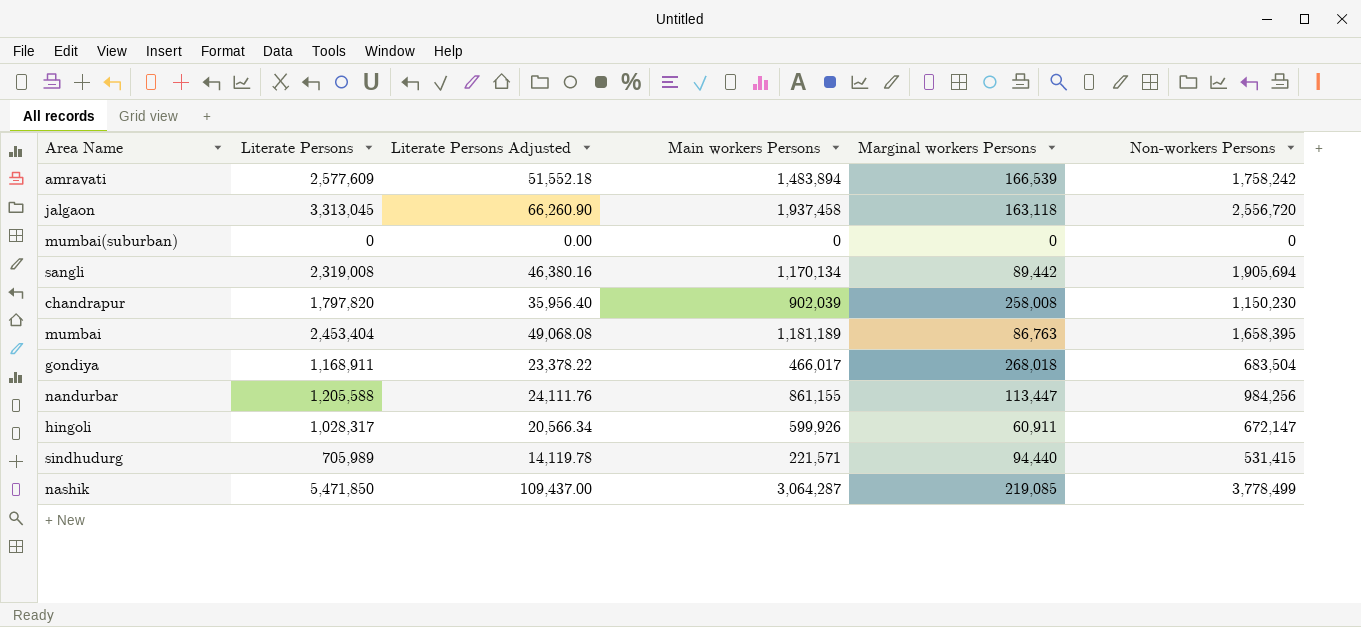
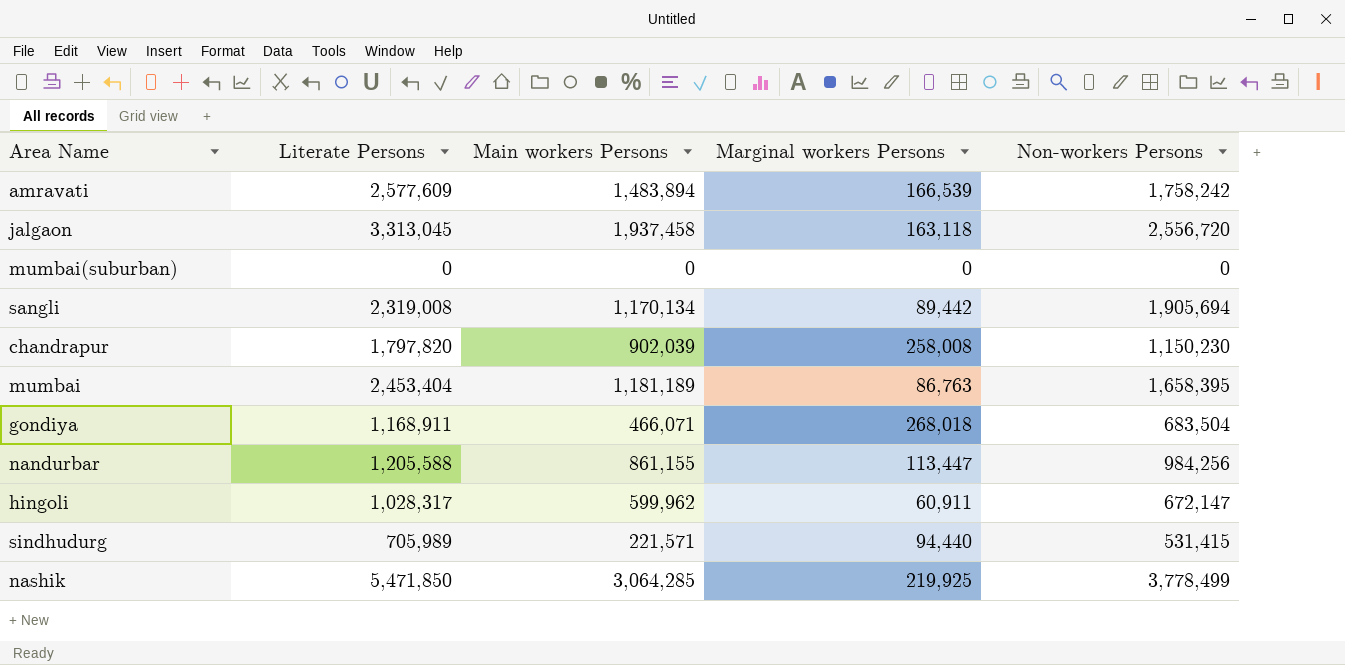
column Literate Persons Adjusted | formula: [Literate Persons] * 0.02 -> none
gondiya | Main workers Persons: 466,017 -> 466,071
hingoli | Main workers Persons: 599,926 -> 599,962
nashik | Main workers Persons: 3,064,287 -> 3,064,285
nashik | Marginal workers Persons: 219,085 -> 219,925

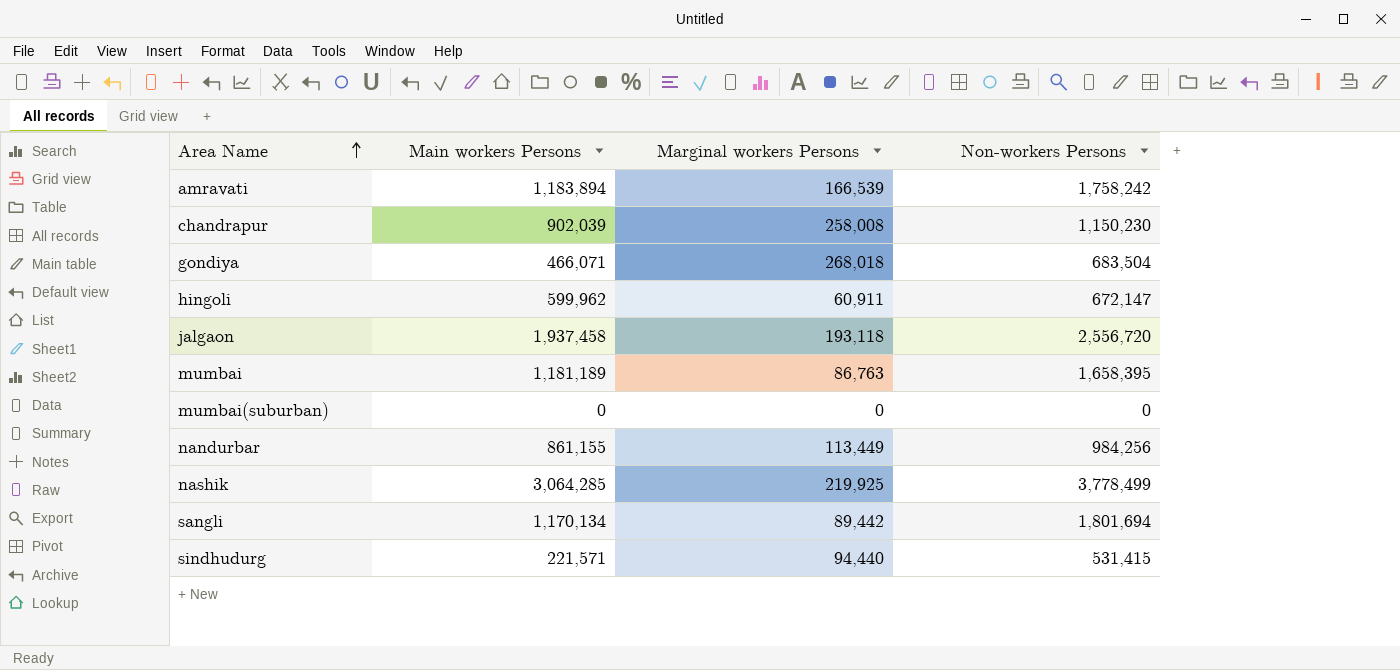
row order: none -> Area Name ascending
column Literate Persons | position: 2 -> none
amravati | Main workers Persons: 1,483,894 -> 1,183,894
jalgaon | Marginal workers Persons: 163,118 -> 193,118
nandurbar | Marginal workers Persons: 113,447 -> 113,449
sangli | Non-workers Persons: 1,905,694 -> 1,801,694

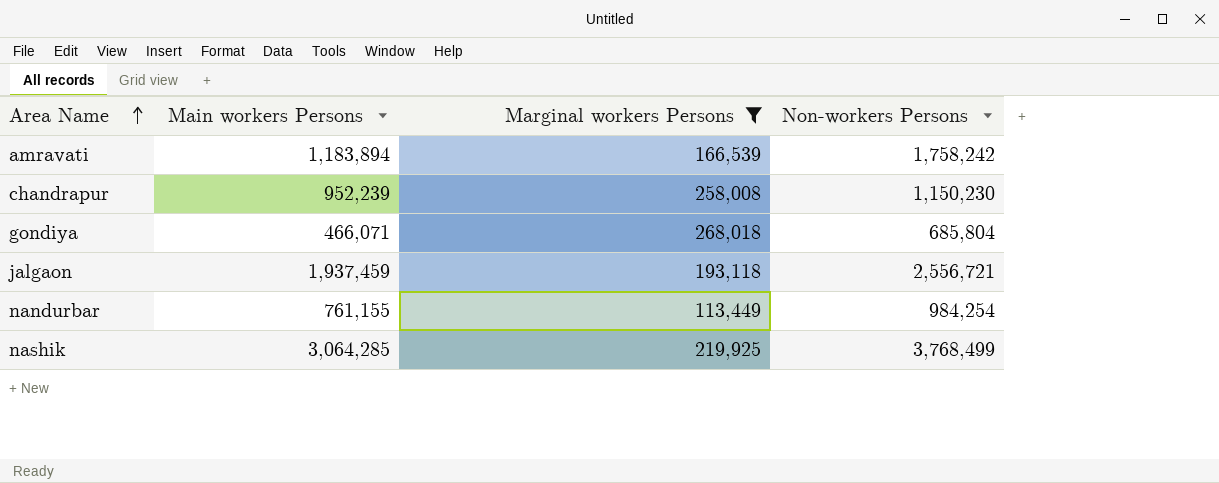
filter: none -> Marginal workers Persons >= 113,449
chandrapur | Main workers Persons: 902,039 -> 952,239
gondiya | Non-workers Persons: 683,504 -> 685,804
jalgaon | Main workers Persons: 1,937,458 -> 1,937,459
jalgaon | Non-workers Persons: 2,556,720 -> 2,556,721
nandurbar | Main workers Persons: 861,155 -> 761,155
nandurbar | Non-workers Persons: 984,256 -> 984,254
nashik | Non-workers Persons: 3,778,499 -> 3,768,499

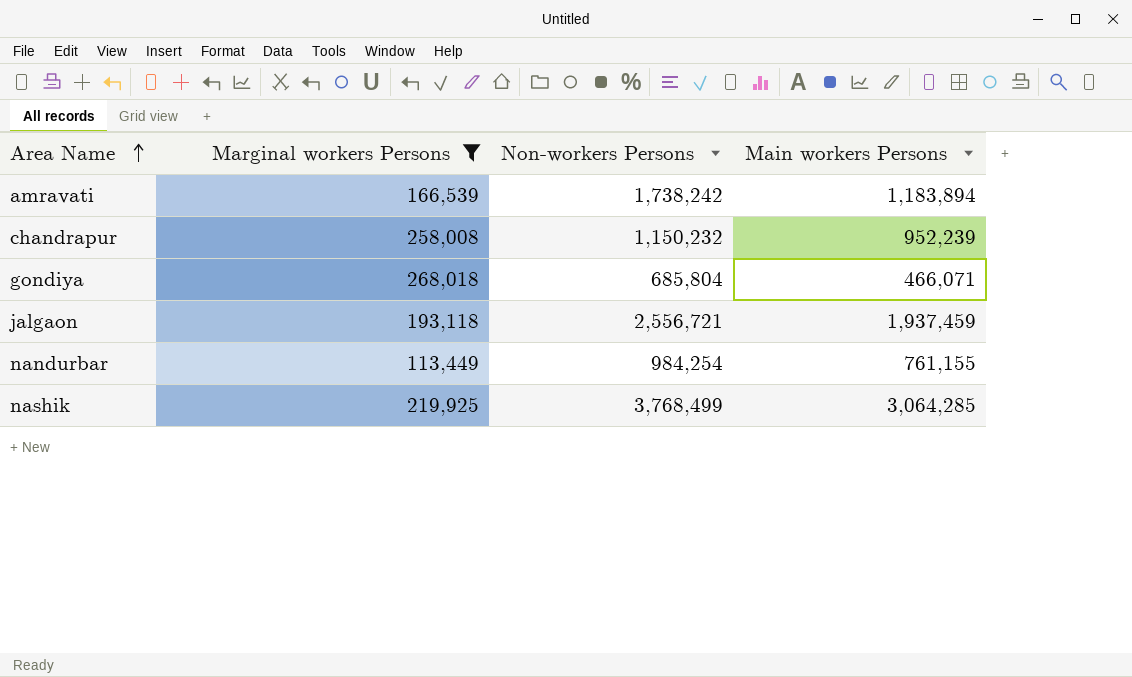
column Main workers Persons | position: 2 -> 4
amravati | Non-workers Persons: 1,758,242 -> 1,738,242
chandrapur | Non-workers Persons: 1,150,230 -> 1,150,232

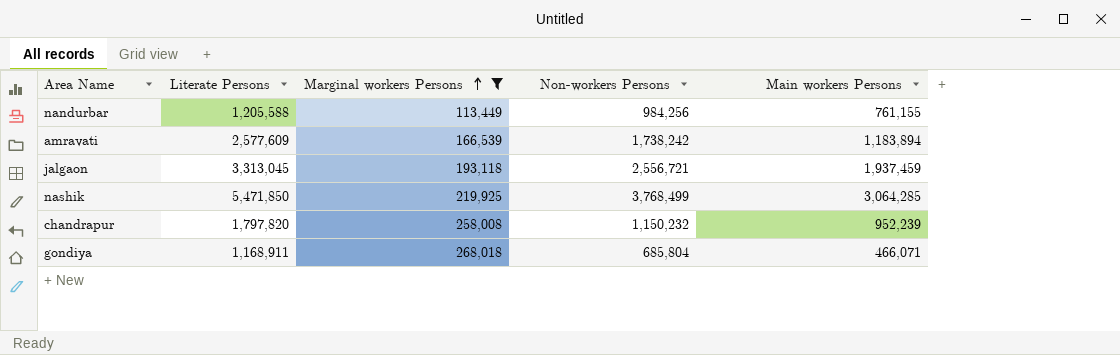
row order: Area Name ascending -> Marginal workers Persons ascending
column Literate Persons | position: none -> 2
nandurbar | Non-workers Persons: 984,254 -> 984,256

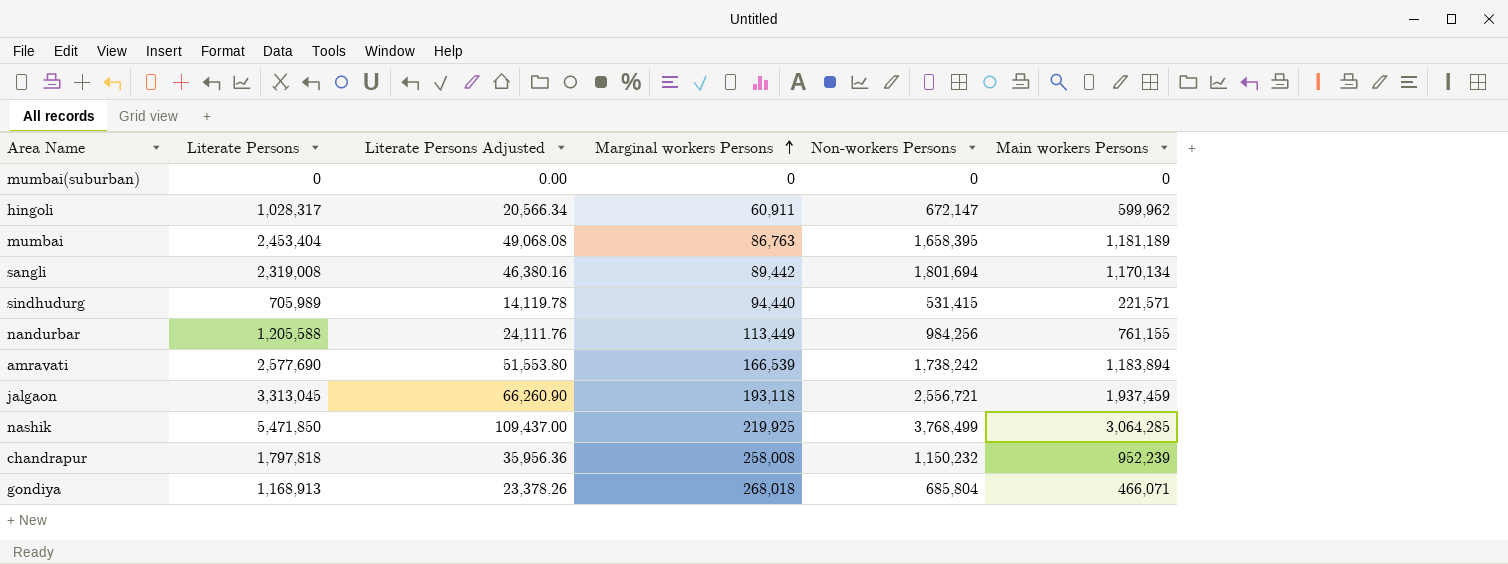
filter: Marginal workers Persons >= 113,449 -> none
column Literate Persons Adjusted | formula: none -> [Literate Persons] * 0.02
amravati | Literate Persons: 2,577,609 -> 2,577,690
chandrapur | Literate Persons: 1,797,820 -> 1,797,818
gondiya | Literate Persons: 1,168,911 -> 1,168,913

